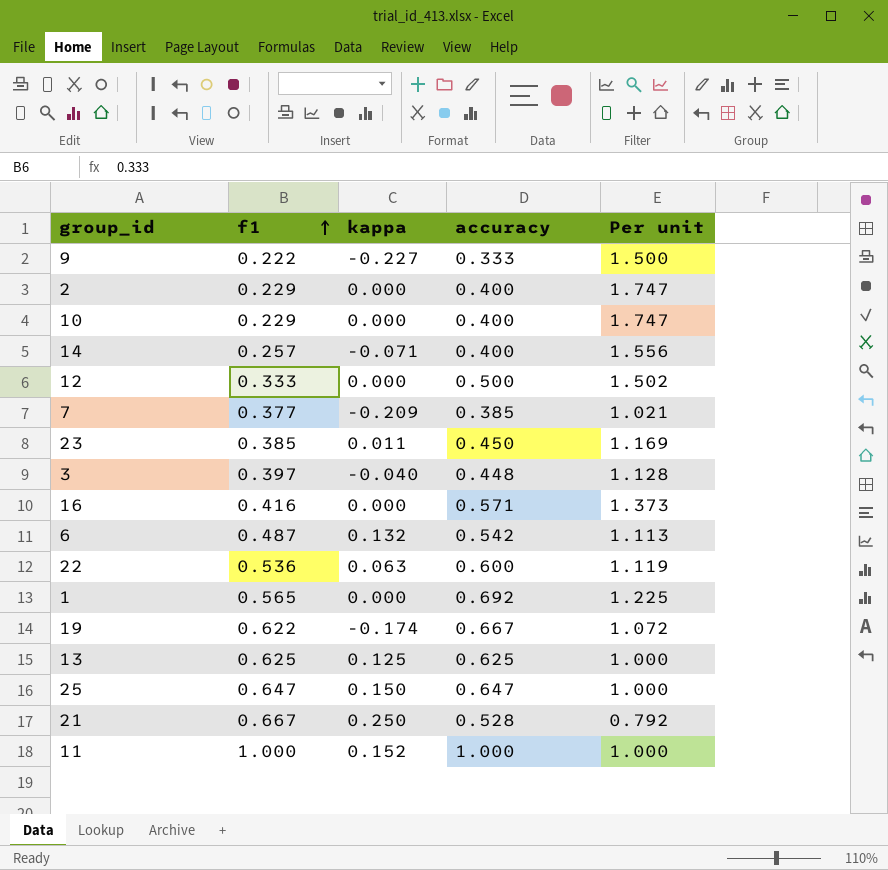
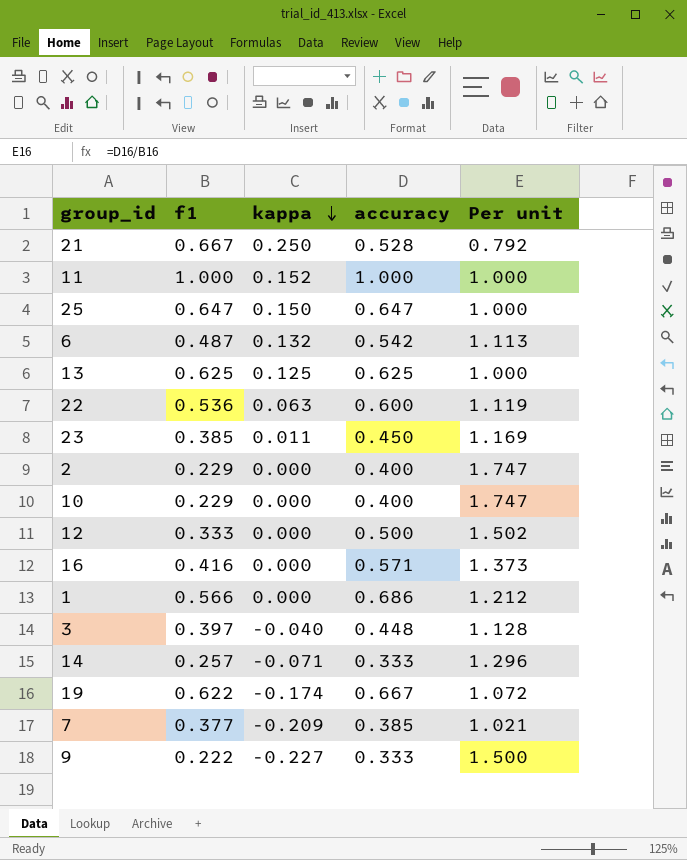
row order: f1 ascending -> kappa descending
1 | f1: 0.565 -> 0.566
1 | accuracy: 0.692 -> 0.686
1 | Per unit: 1.225 -> 1.212
14 | accuracy: 0.400 -> 0.333
14 | Per unit: 1.556 -> 1.296

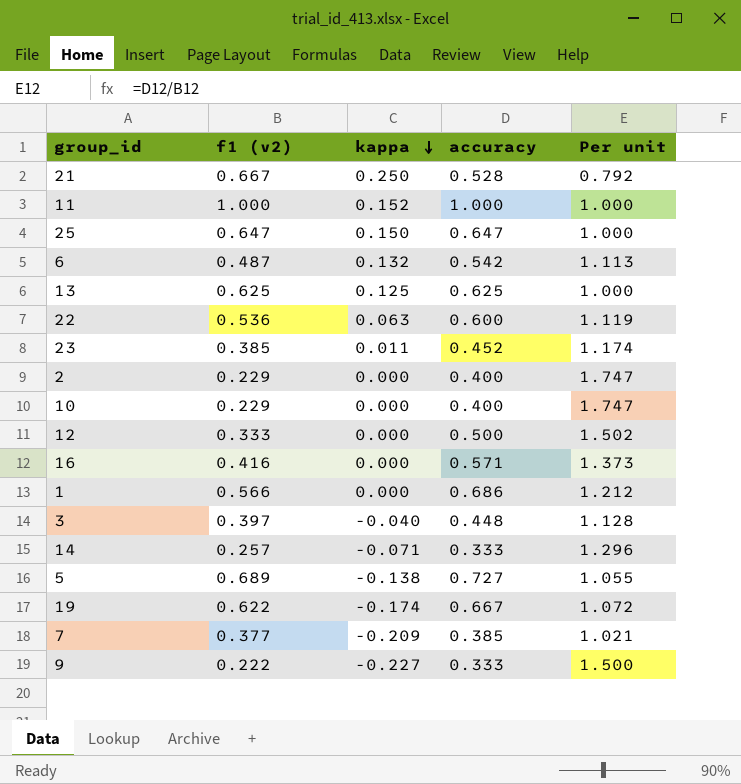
column name: f1 -> f1 (v2)
23 | accuracy: 0.450 -> 0.452
23 | Per unit: 1.169 -> 1.174
row 5: none -> 0.689 | -0.138 | 0.727 | 1.055

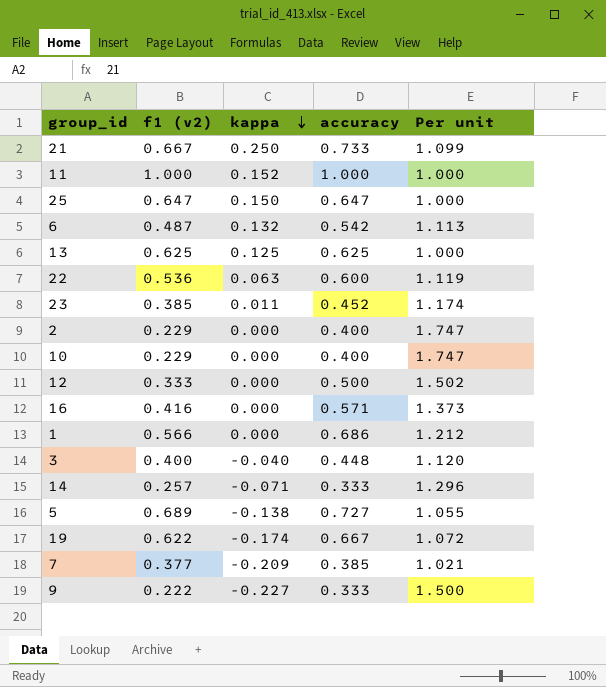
21 | accuracy: 0.528 -> 0.733
21 | Per unit: 0.792 -> 1.099
3 | f1 (v2): 0.397 -> 0.400
3 | Per unit: 1.128 -> 1.120

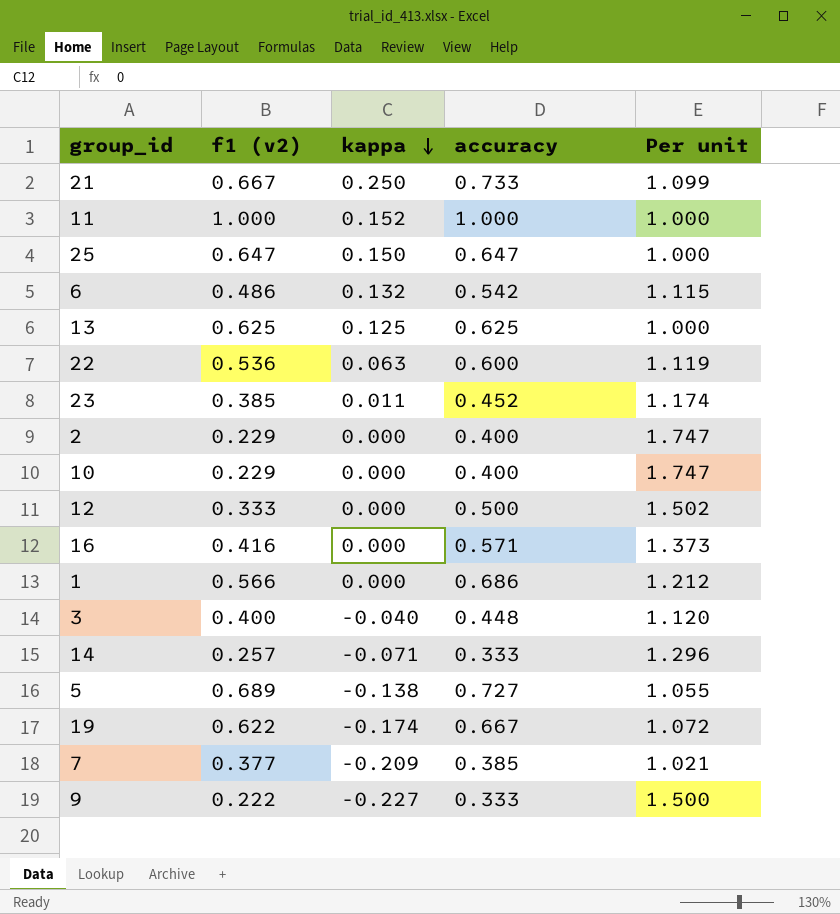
6 | f1 (v2): 0.487 -> 0.486
6 | Per unit: 1.113 -> 1.115

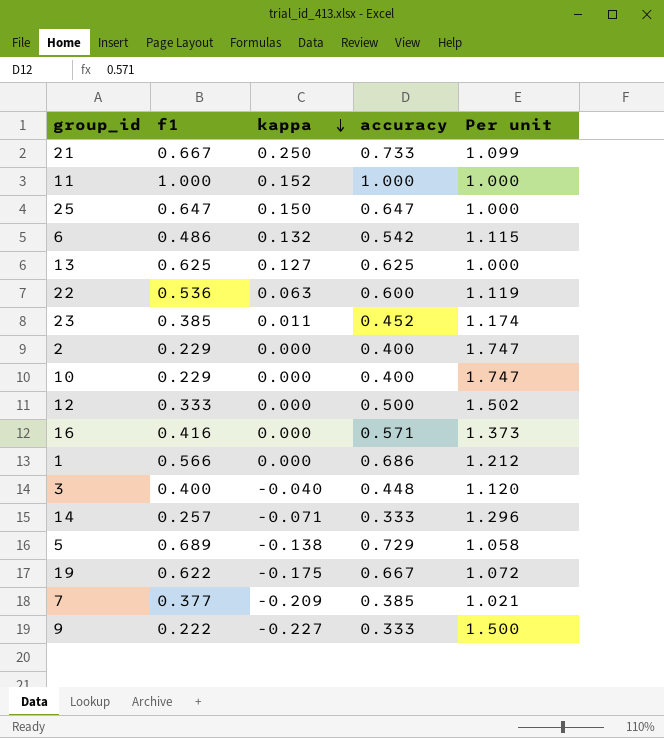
column name: f1 (v2) -> f1
13 | kappa: 0.125 -> 0.127
5 | accuracy: 0.727 -> 0.729
5 | Per unit: 1.055 -> 1.058
19 | kappa: -0.174 -> -0.175

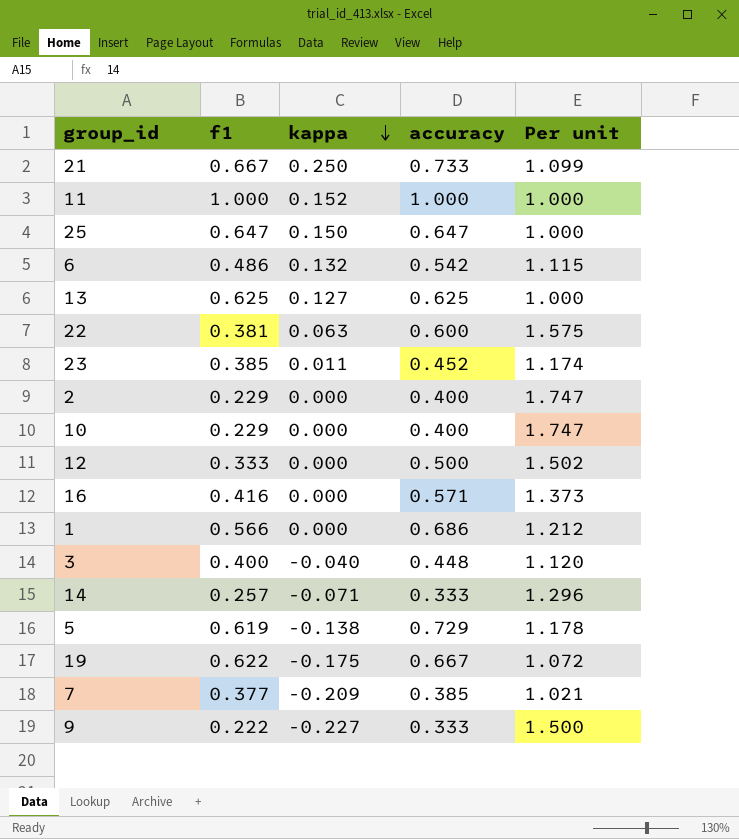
22 | f1: 0.536 -> 0.381
22 | Per unit: 1.119 -> 1.575
5 | f1: 0.689 -> 0.619
5 | Per unit: 1.058 -> 1.178

